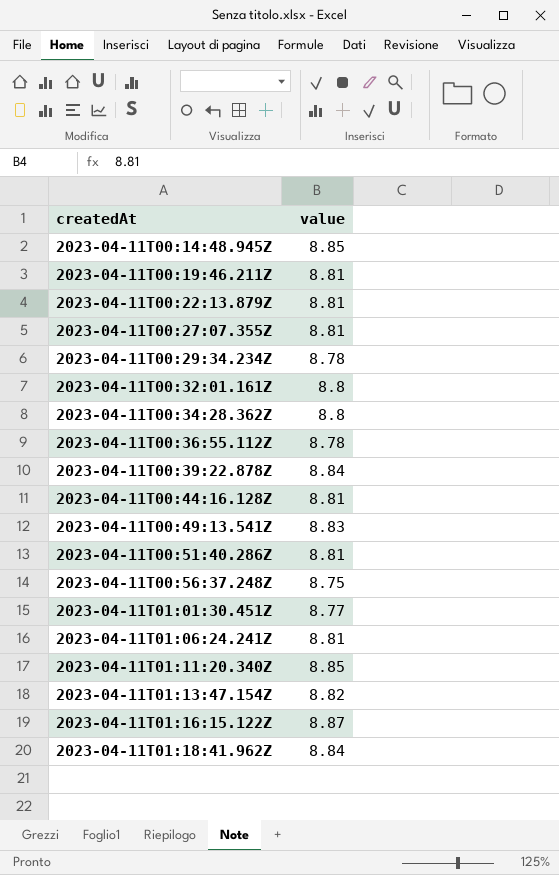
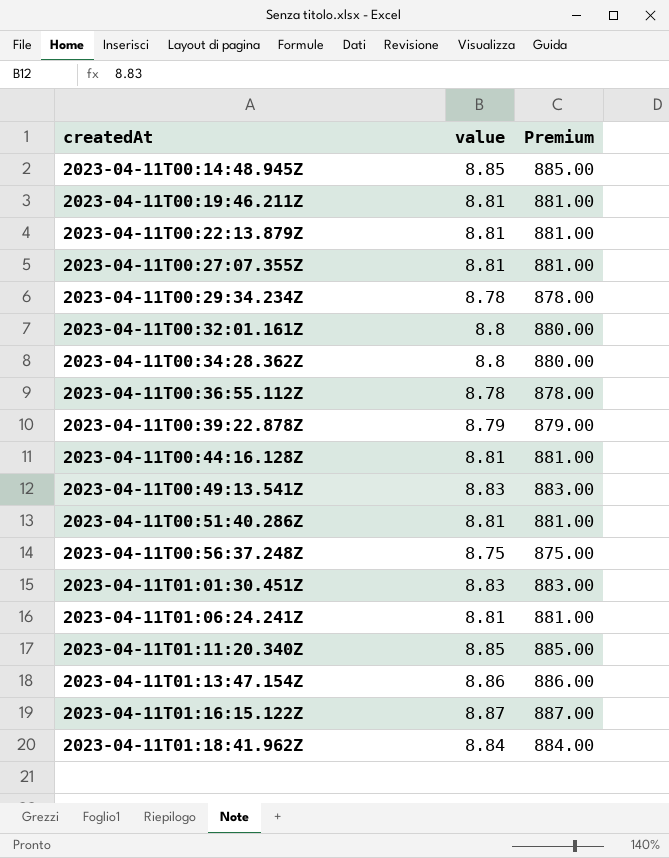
column Premium | formula: none -> [value] * 100
2023-04-11T00:39:22.878Z | value: 8.84 -> 8.79
2023-04-11T01:01:30.451Z | value: 8.77 -> 8.83
2023-04-11T01:13:47.154Z | value: 8.82 -> 8.86

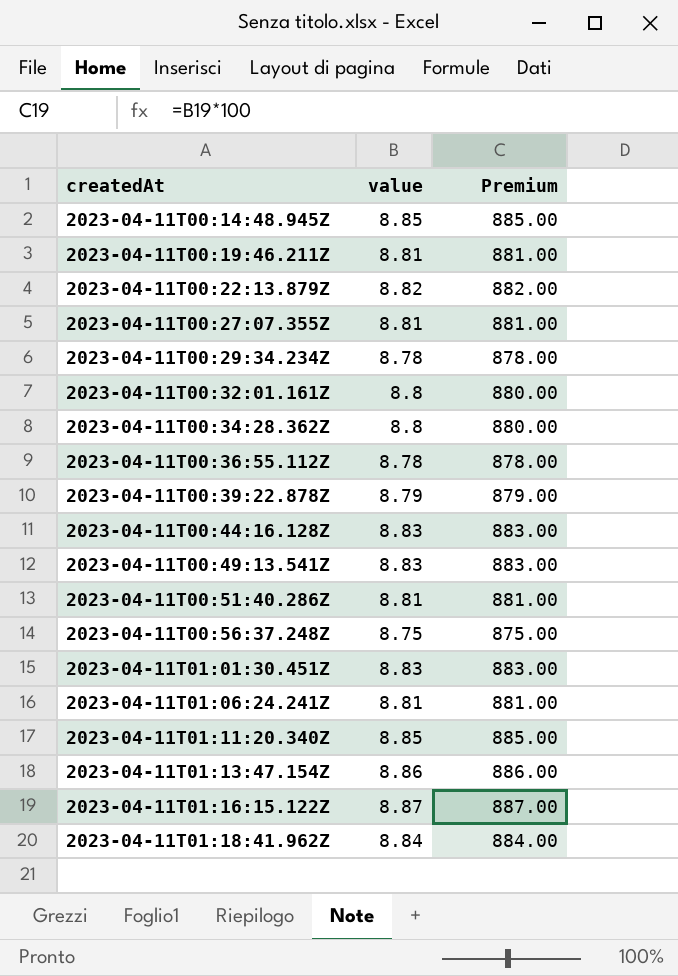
2023-04-11T00:22:13.879Z | value: 8.81 -> 8.82
2023-04-11T00:22:13.879Z | Premium: 881.00 -> 882.00
2023-04-11T00:44:16.128Z | value: 8.81 -> 8.83
2023-04-11T00:44:16.128Z | Premium: 881.00 -> 883.00

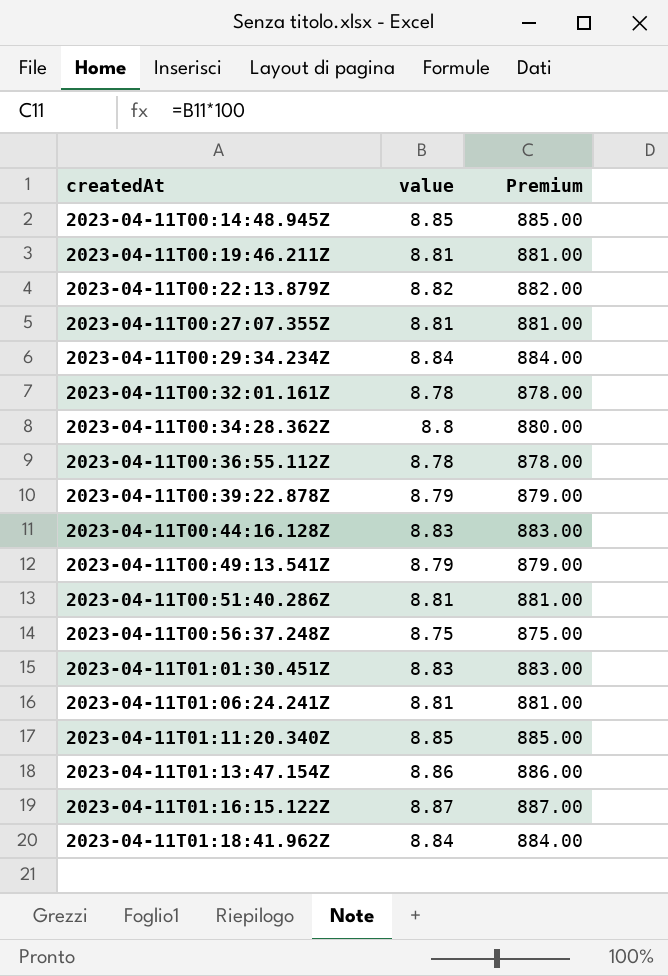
2023-04-11T00:29:34.234Z | value: 8.78 -> 8.84
2023-04-11T00:29:34.234Z | Premium: 878.00 -> 884.00
2023-04-11T00:32:01.161Z | value: 8.8 -> 8.78
2023-04-11T00:32:01.161Z | Premium: 880.00 -> 878.00
2023-04-11T00:49:13.541Z | value: 8.83 -> 8.79
2023-04-11T00:49:13.541Z | Premium: 883.00 -> 879.00

